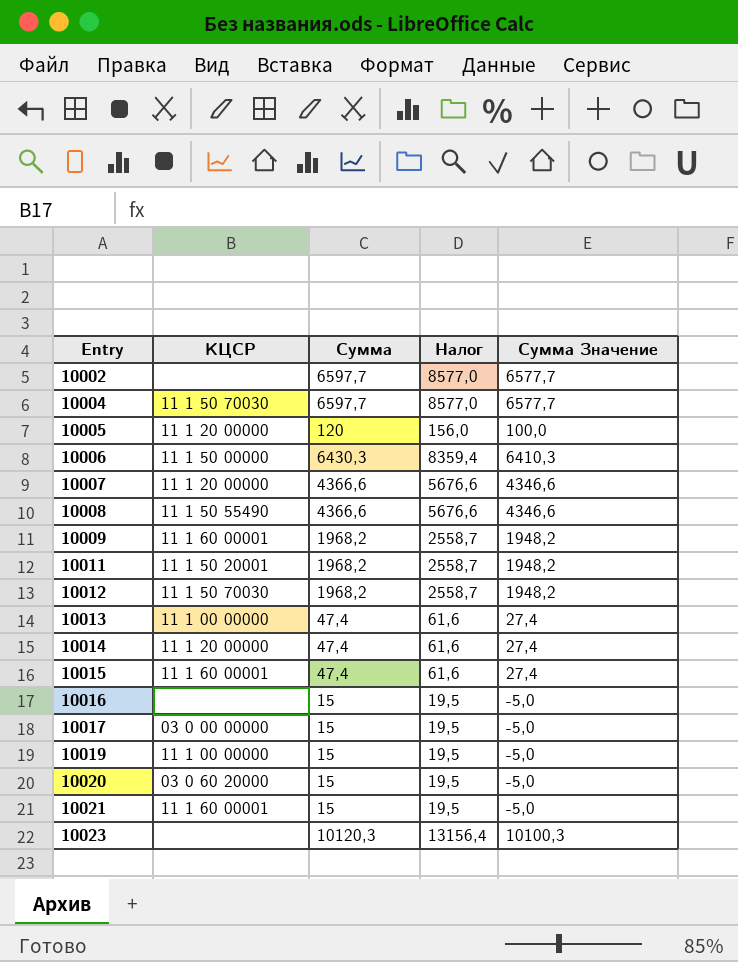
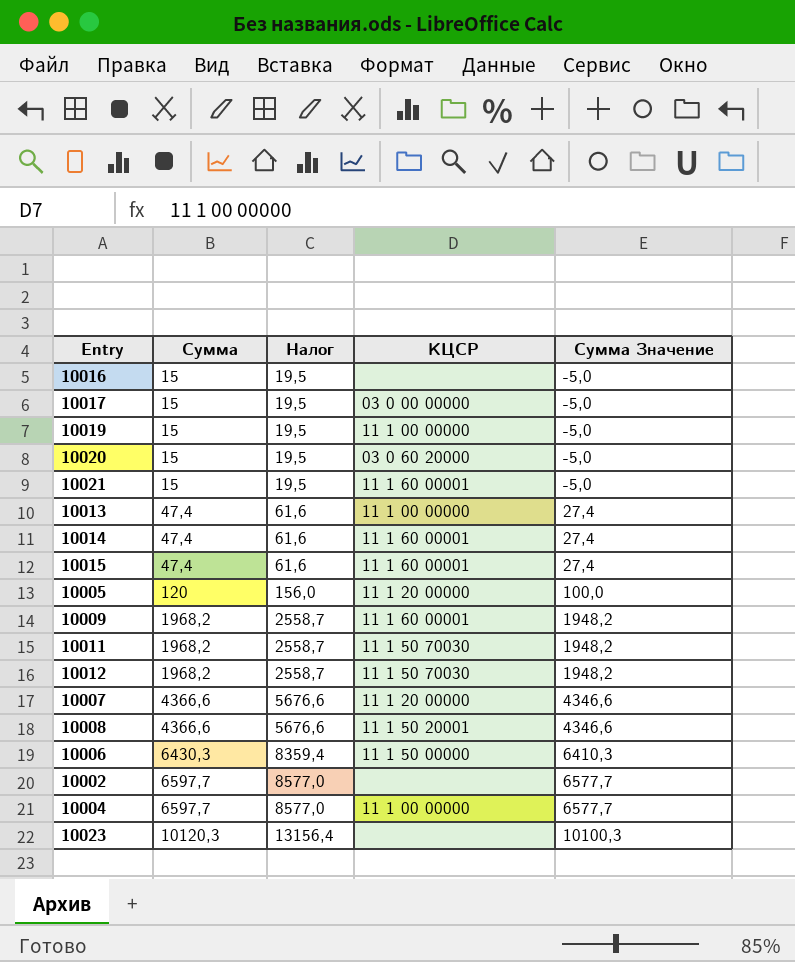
row order: Entry ascending -> Сумма ascending
column КЦСР | position: 2 -> 4
10014 | КЦСР: 11 1 20 00000 -> 11 1 60 00001
10011 | КЦСР: 11 1 50 20001 -> 11 1 50 70030
10008 | КЦСР: 11 1 50 55490 -> 11 1 50 20001
10004 | КЦСР: 11 1 50 70030 -> 11 1 00 00000

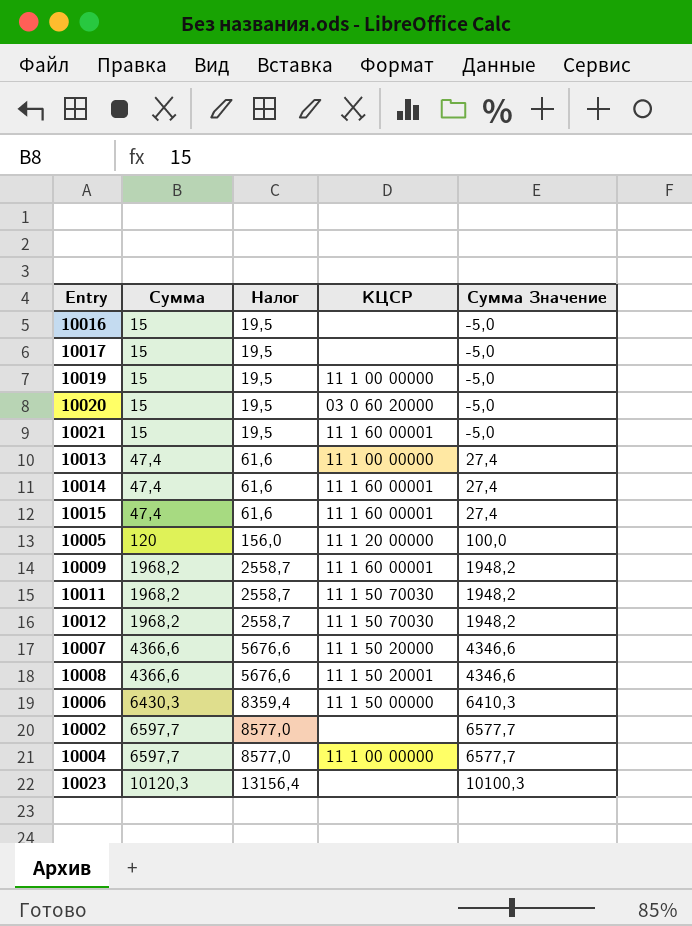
10017 | КЦСР: 03 0 00 00000 -> none
10007 | КЦСР: 11 1 20 00000 -> 11 1 50 20000

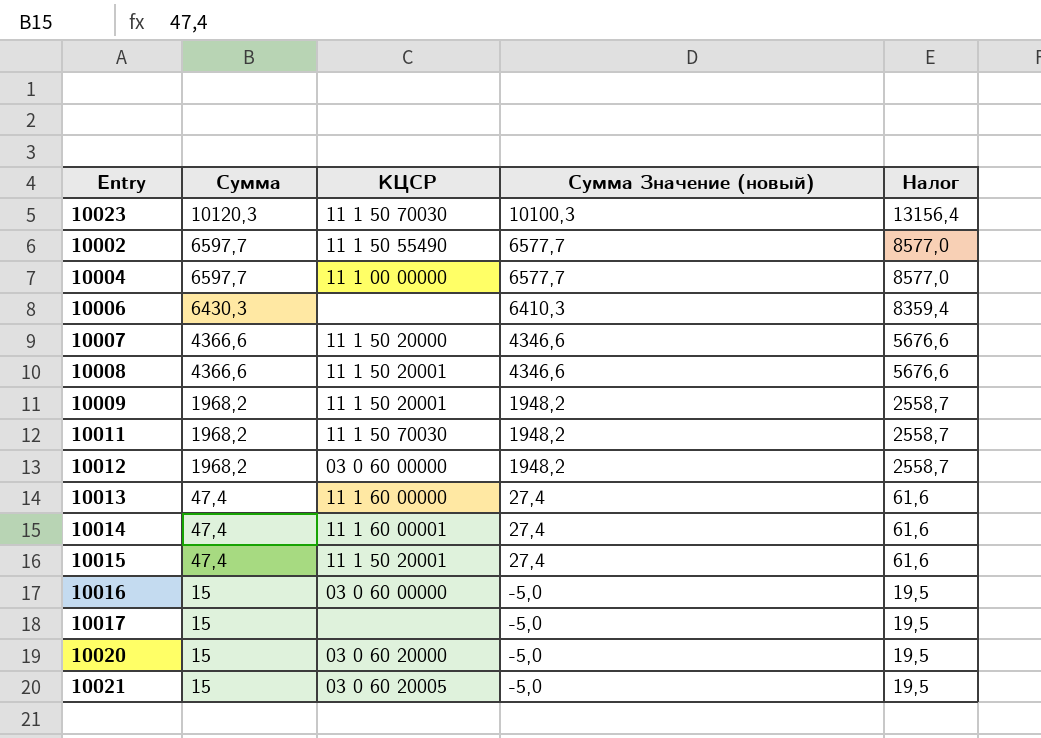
row order: Сумма ascending -> Сумма descending
column name: Сумма Значение -> Сумма Значение (новый)
column Налог | position: 3 -> 5
row 10019: 15 | 19,5 | 11 1 00 00000 | -5,0 -> none
row 10005: 120 | 156,0 | 11 1 20 00000 | 100,0 -> none
10023 | КЦСР: none -> 11 1 50 70030
10002 | КЦСР: none -> 11 1 50 55490
10006 | КЦСР: 11 1 50 00000 -> none
10009 | КЦСР: 11 1 60 00001 -> 11 1 50 20001
10012 | КЦСР: 11 1 50 70030 -> 03 0 60 00000
10013 | КЦСР: 11 1 00 00000 -> 11 1 60 00000
10015 | КЦСР: 11 1 60 00001 -> 11 1 50 20001
10016 | КЦСР: none -> 03 0 60 00000
10021 | КЦСР: 11 1 60 00001 -> 03 0 60 20005

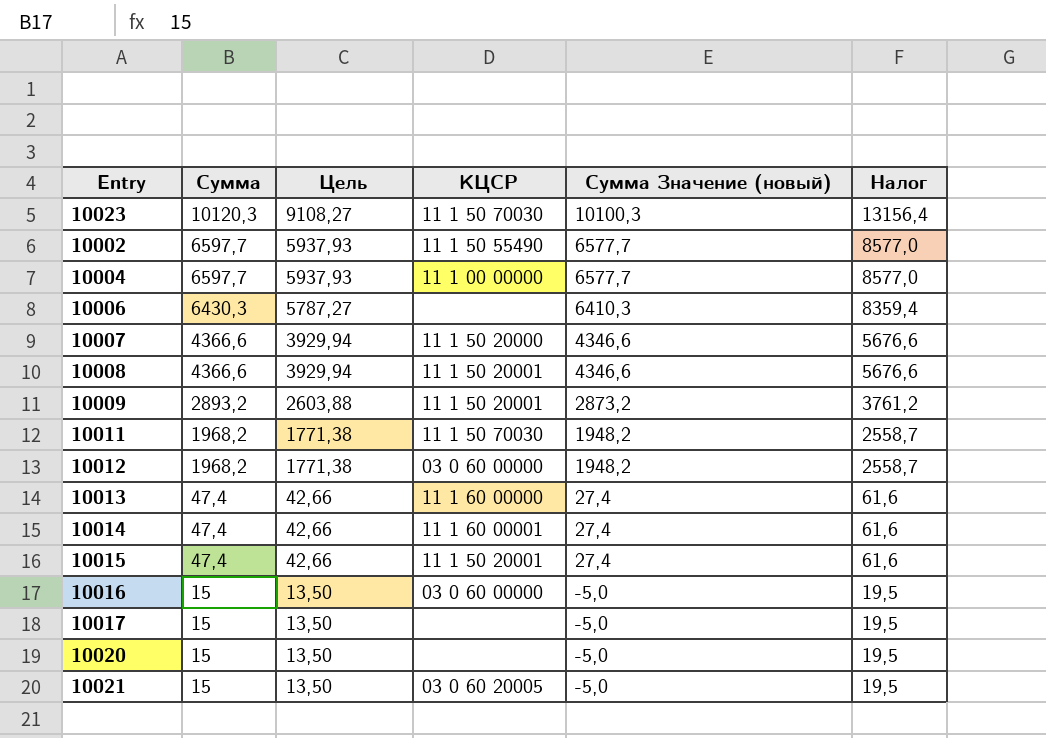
column Цель | formula: none -> [Сумма] * 0,9
10009 | Сумма: 1968,2 -> 2893,2
10009 | Сумма Значение (новый): 1948,2 -> 2873,2
10009 | Налог: 2558,7 -> 3761,2
10020 | КЦСР: 03 0 60 20000 -> none

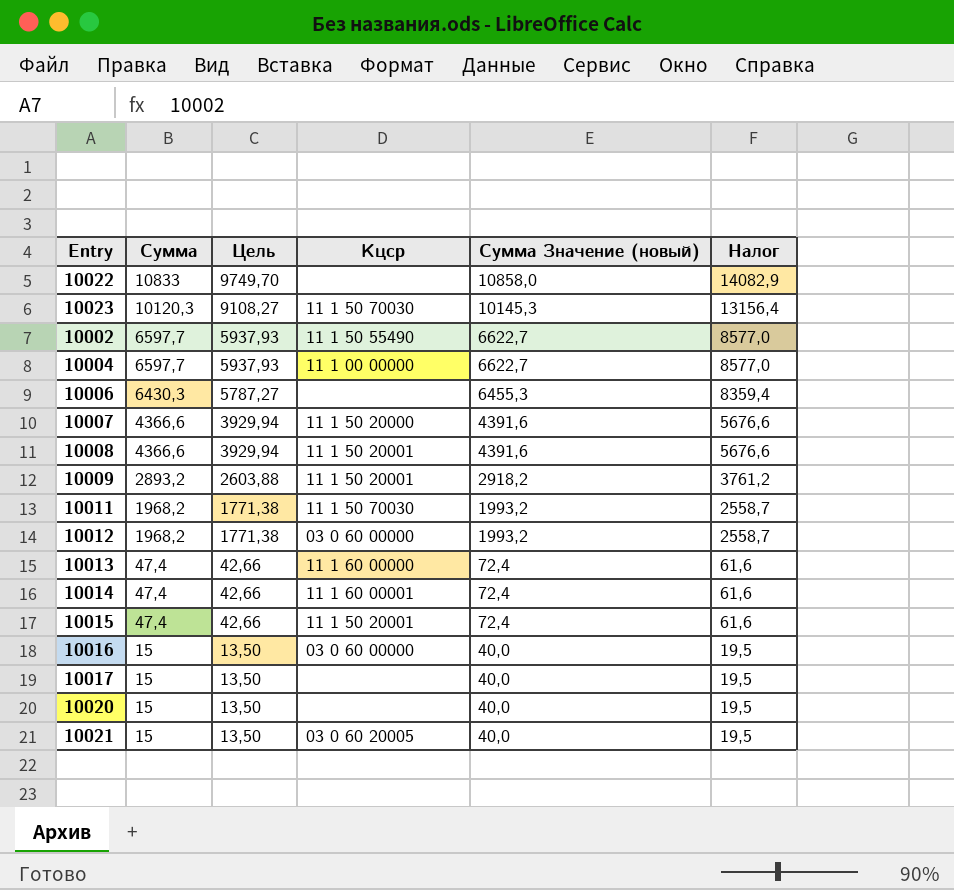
column name: КЦСР -> Кцср
column Сумма Значение (новый) | formula: [Сумма] - 20 -> [Сумма] + 25
row 10022: none -> 10833 | 9749,70 | none | 10858,0 | 14082,9

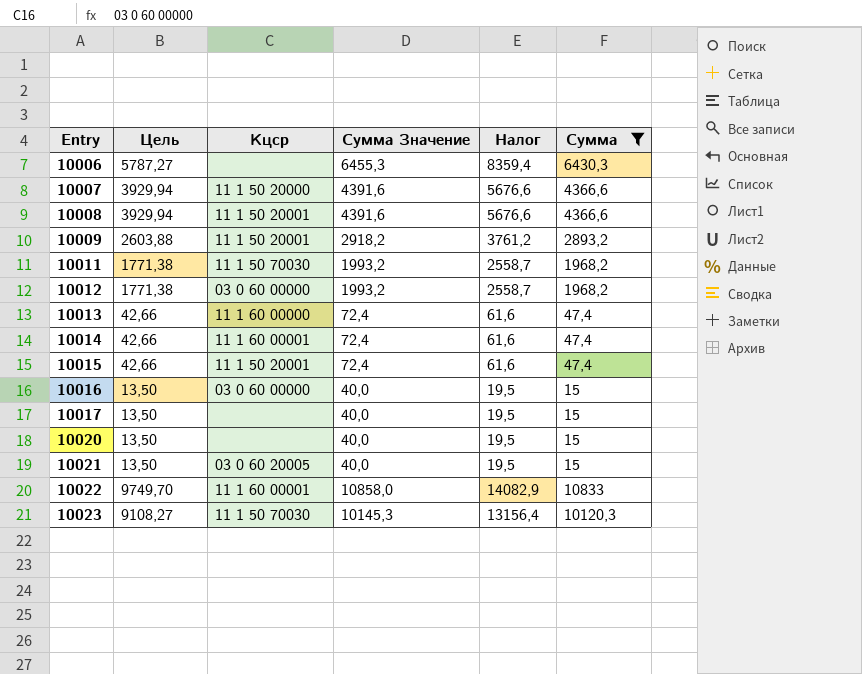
filter: none -> Сумма != 6597,7
row order: Сумма descending -> Entry ascending
column name: Сумма Значение (новый) -> Сумма Значение
column Сумма | position: 2 -> 6
10022 | Кцср: none -> 11 1 60 00001

